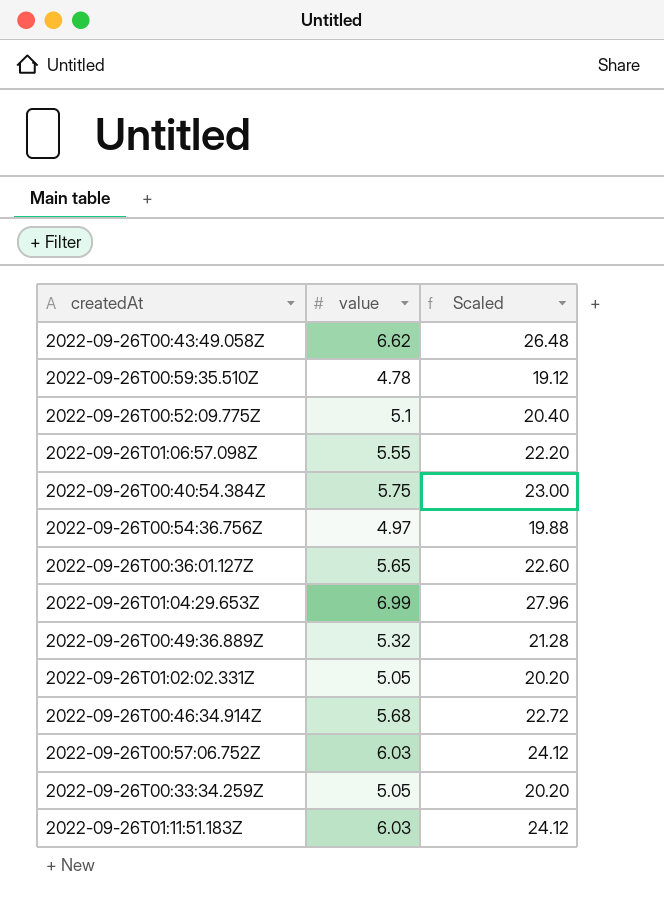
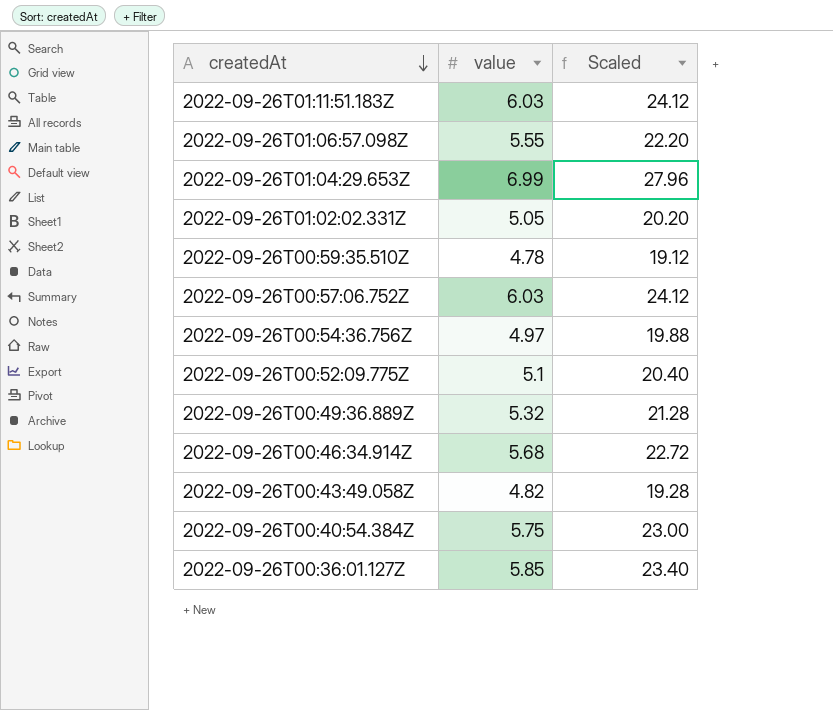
row order: none -> createdAt descending
row 2022-09-26T00:33:34.259Z: 5.05 | 20.20 -> none
2022-09-26T00:43:49.058Z | value: 6.62 -> 4.82
2022-09-26T00:43:49.058Z | Scaled: 26.48 -> 19.28
2022-09-26T00:36:01.127Z | value: 5.65 -> 5.85
2022-09-26T00:36:01.127Z | Scaled: 22.60 -> 23.40

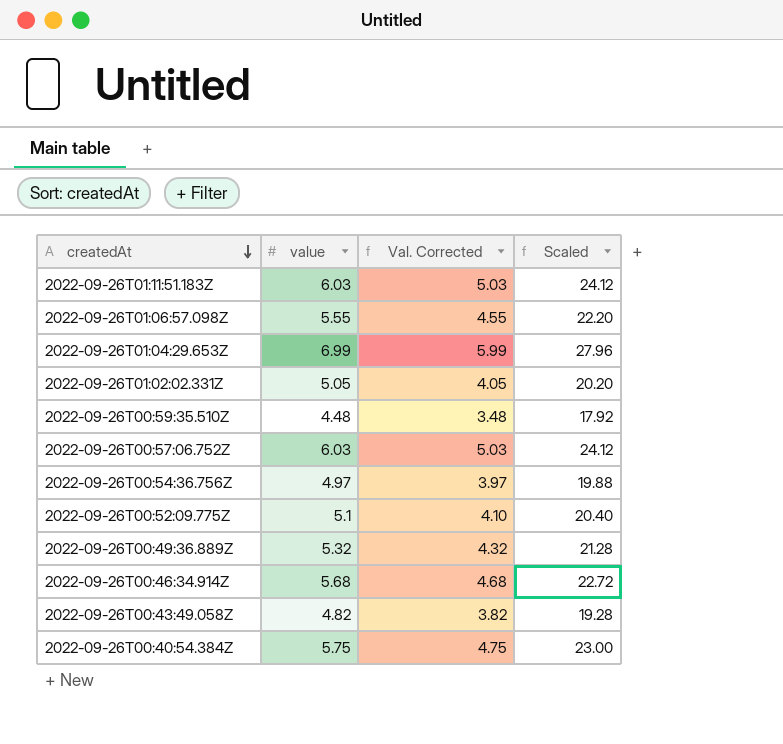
column Val. Corrected | formula: none -> [value] - 1
row 2022-09-26T00:36:01.127Z: 5.85 | 23.40 -> none
2022-09-26T00:59:35.510Z | value: 4.78 -> 4.48
2022-09-26T00:59:35.510Z | Scaled: 19.12 -> 17.92

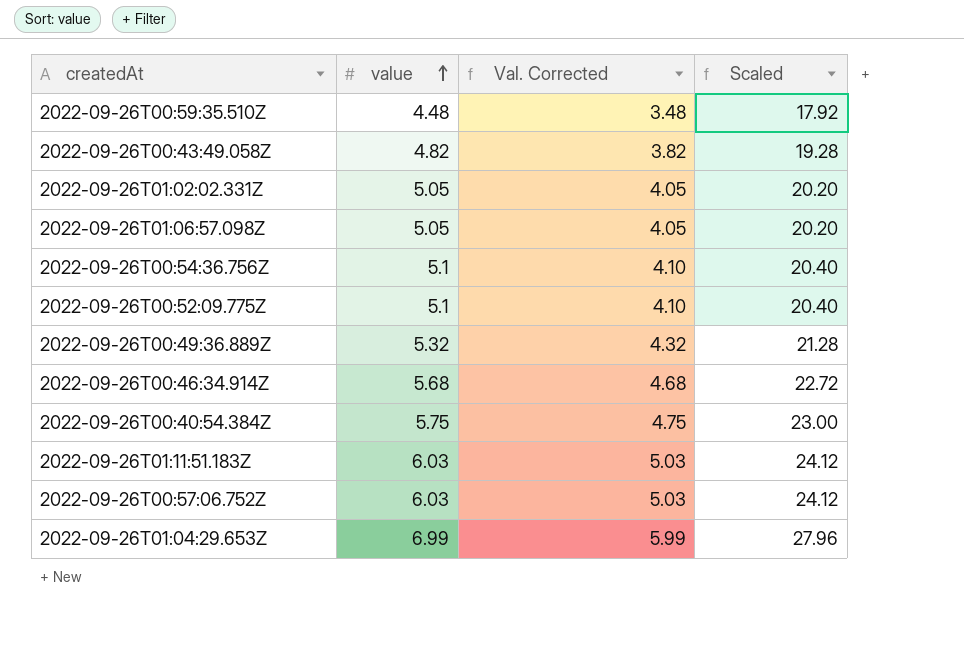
row order: createdAt descending -> value ascending
2022-09-26T01:06:57.098Z | value: 5.55 -> 5.05
2022-09-26T01:06:57.098Z | Val. Corrected: 4.55 -> 4.05
2022-09-26T01:06:57.098Z | Scaled: 22.20 -> 20.20
2022-09-26T00:54:36.756Z | value: 4.97 -> 5.1
2022-09-26T00:54:36.756Z | Val. Corrected: 3.97 -> 4.10
2022-09-26T00:54:36.756Z | Scaled: 19.88 -> 20.40

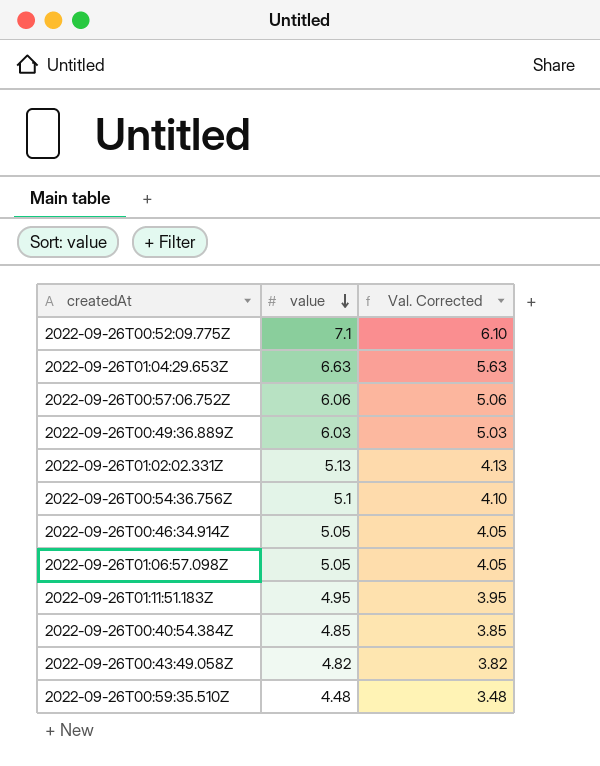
row order: value ascending -> value descending
column Scaled | formula: [value] * 4 -> none
2022-09-26T00:52:09.775Z | value: 5.1 -> 7.1
2022-09-26T00:52:09.775Z | Val. Corrected: 4.10 -> 6.10
2022-09-26T01:04:29.653Z | value: 6.99 -> 6.63
2022-09-26T01:04:29.653Z | Val. Corrected: 5.99 -> 5.63
2022-09-26T00:57:06.752Z | value: 6.03 -> 6.06
2022-09-26T00:57:06.752Z | Val. Corrected: 5.03 -> 5.06
2022-09-26T00:49:36.889Z | value: 5.32 -> 6.03
2022-09-26T00:49:36.889Z | Val. Corrected: 4.32 -> 5.03
2022-09-26T01:02:02.331Z | value: 5.05 -> 5.13
2022-09-26T01:02:02.331Z | Val. Corrected: 4.05 -> 4.13
2022-09-26T00:46:34.914Z | value: 5.68 -> 5.05
2022-09-26T00:46:34.914Z | Val. Corrected: 4.68 -> 4.05
2022-09-26T01:11:51.183Z | value: 6.03 -> 4.95
2022-09-26T01:11:51.183Z | Val. Corrected: 5.03 -> 3.95
2022-09-26T00:40:54.384Z | value: 5.75 -> 4.85
2022-09-26T00:40:54.384Z | Val. Corrected: 4.75 -> 3.85

